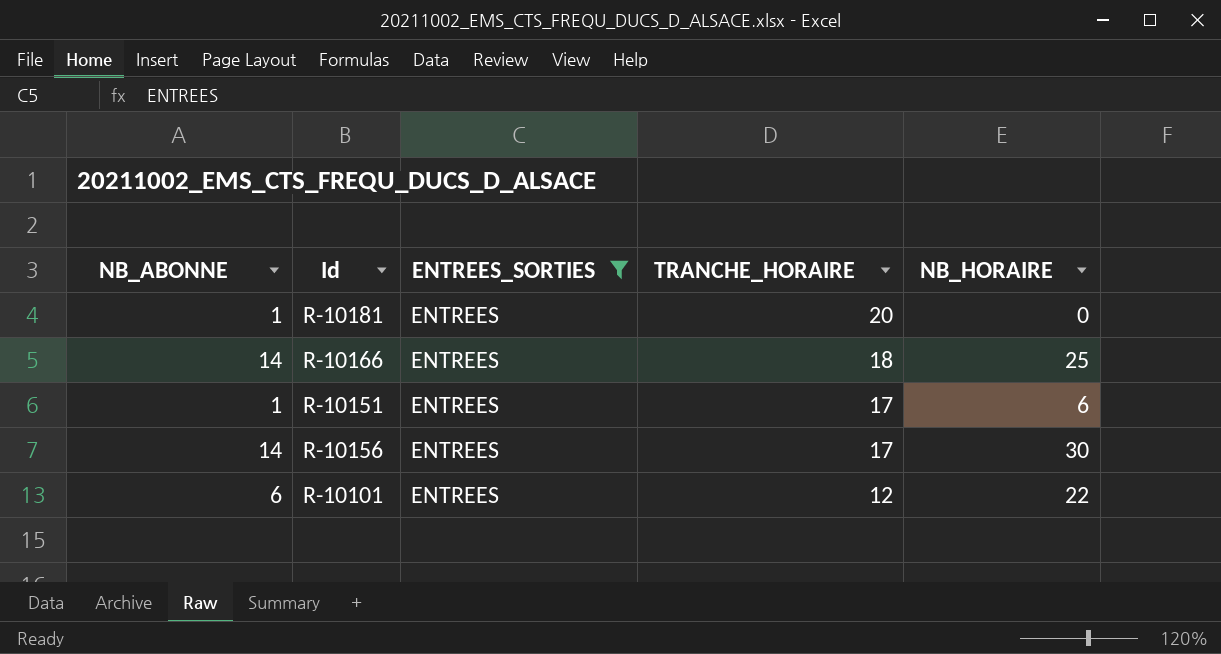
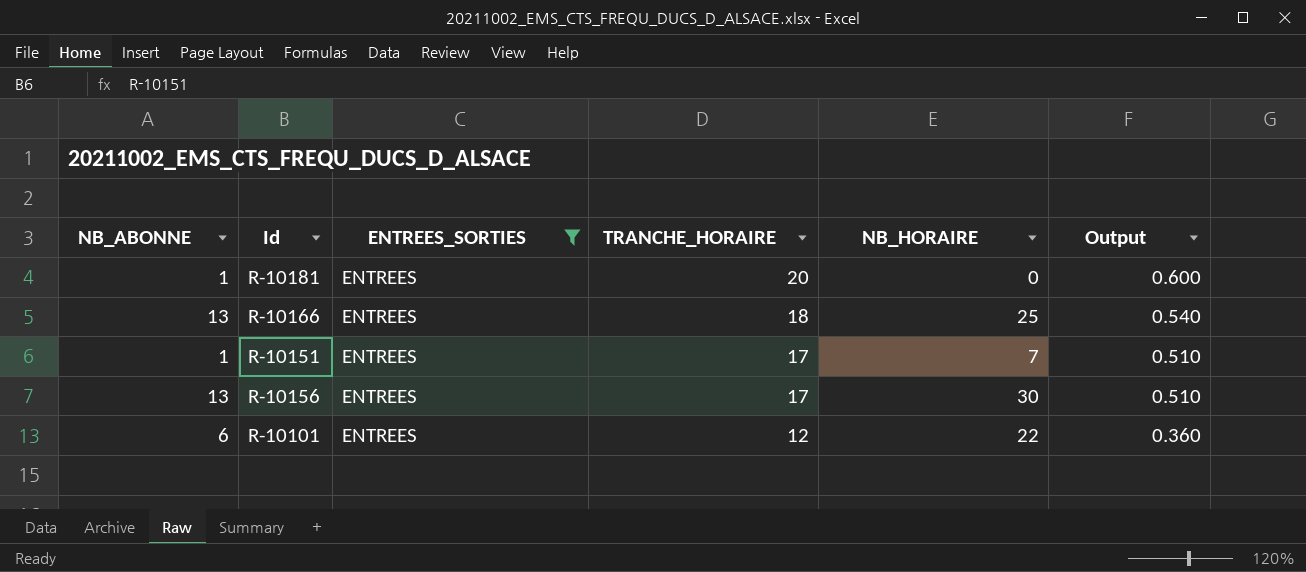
column Output | formula: none -> [TRANCHE_HORAIRE] * 0.03
R-10166 | NB_ABONNE: 14 -> 13
R-10151 | NB_HORAIRE: 6 -> 7
R-10156 | NB_ABONNE: 14 -> 13

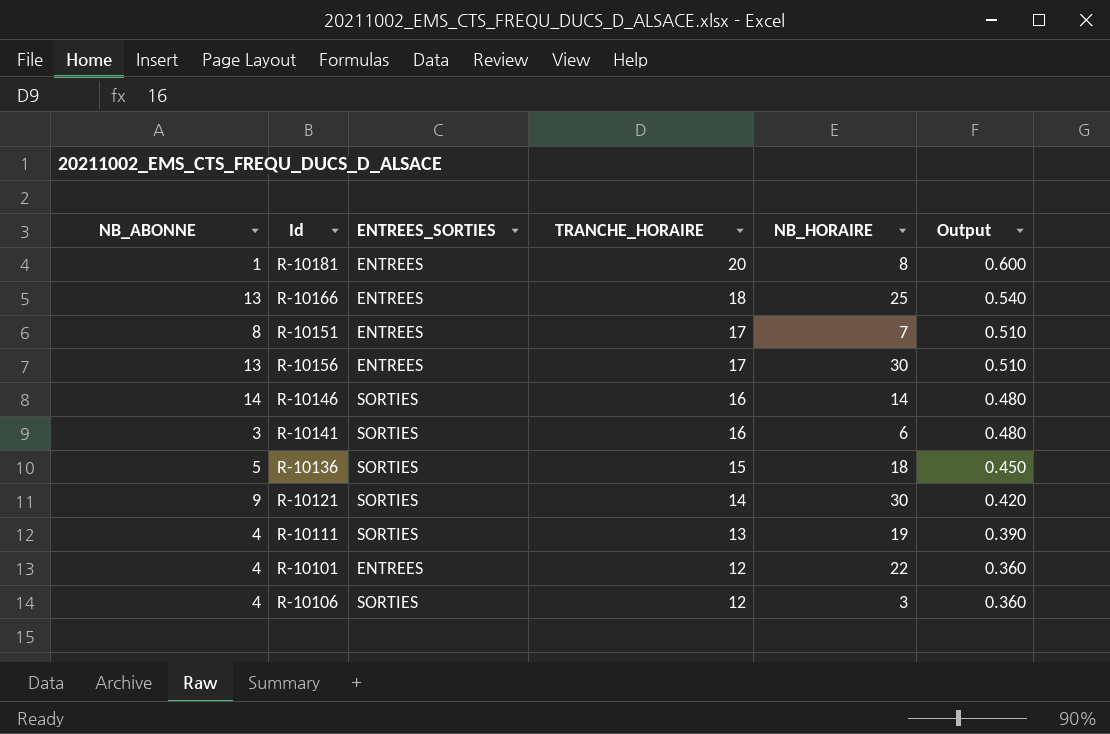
filter: ENTREES_SORTIES = ENTREES -> none
R-10181 | NB_HORAIRE: 0 -> 8
R-10151 | NB_ABONNE: 1 -> 8
R-10101 | NB_ABONNE: 6 -> 4

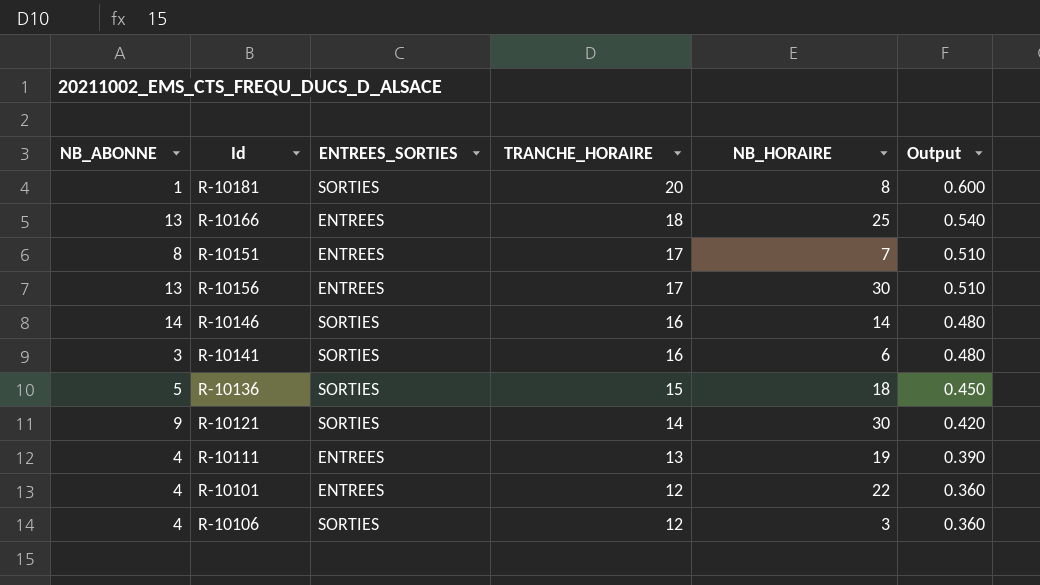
R-10181 | ENTREES_SORTIES: ENTREES -> SORTIES
R-10111 | ENTREES_SORTIES: SORTIES -> ENTREES

